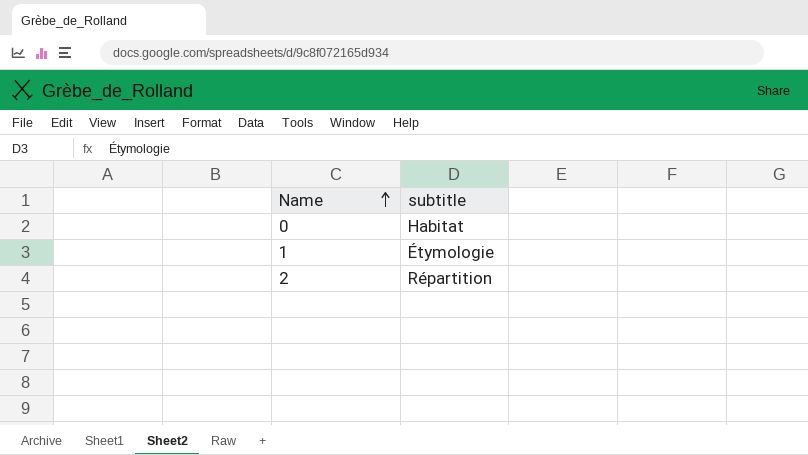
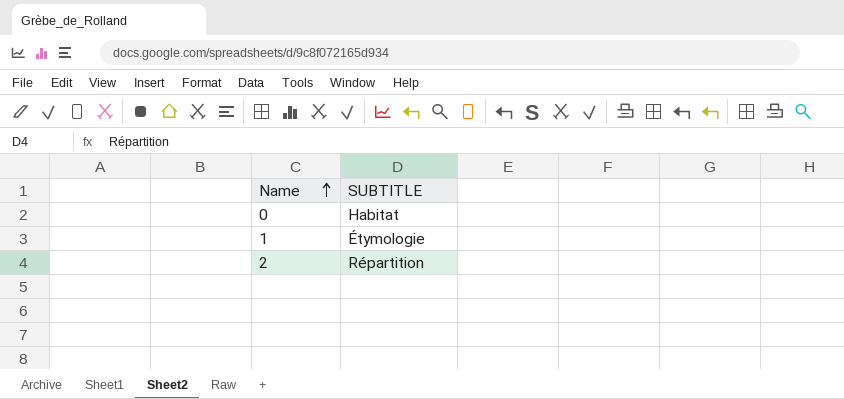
column name: subtitle -> SUBTITLE

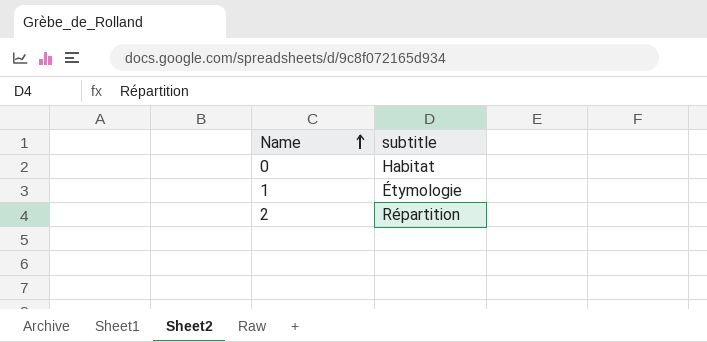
column name: SUBTITLE -> subtitle

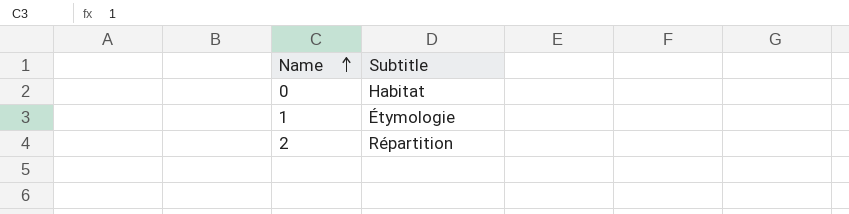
column name: subtitle -> Subtitle

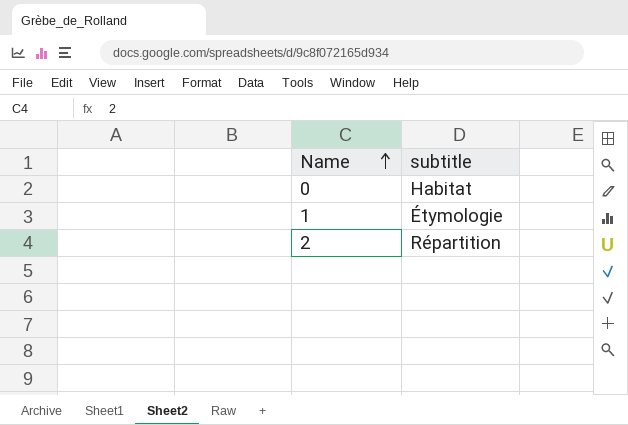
column name: Subtitle -> subtitle

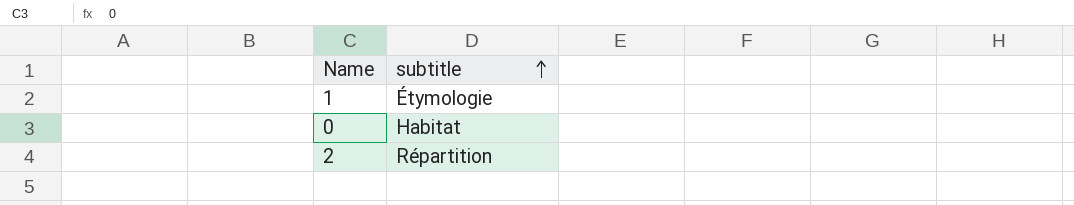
row order: Name ascending -> subtitle ascending

